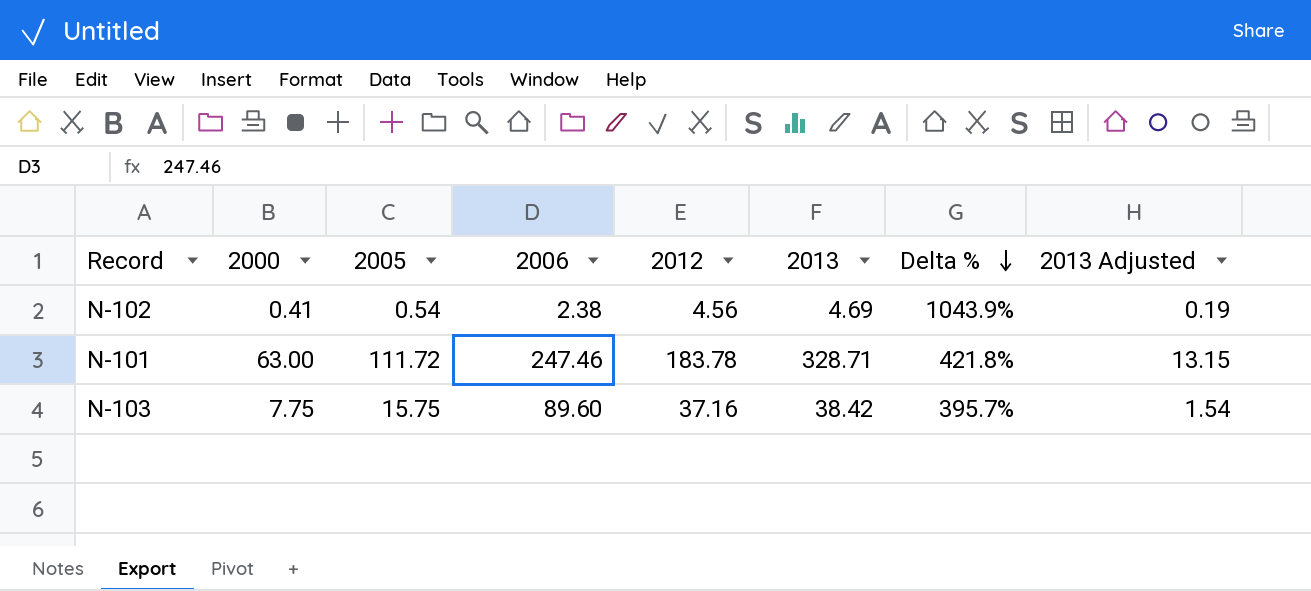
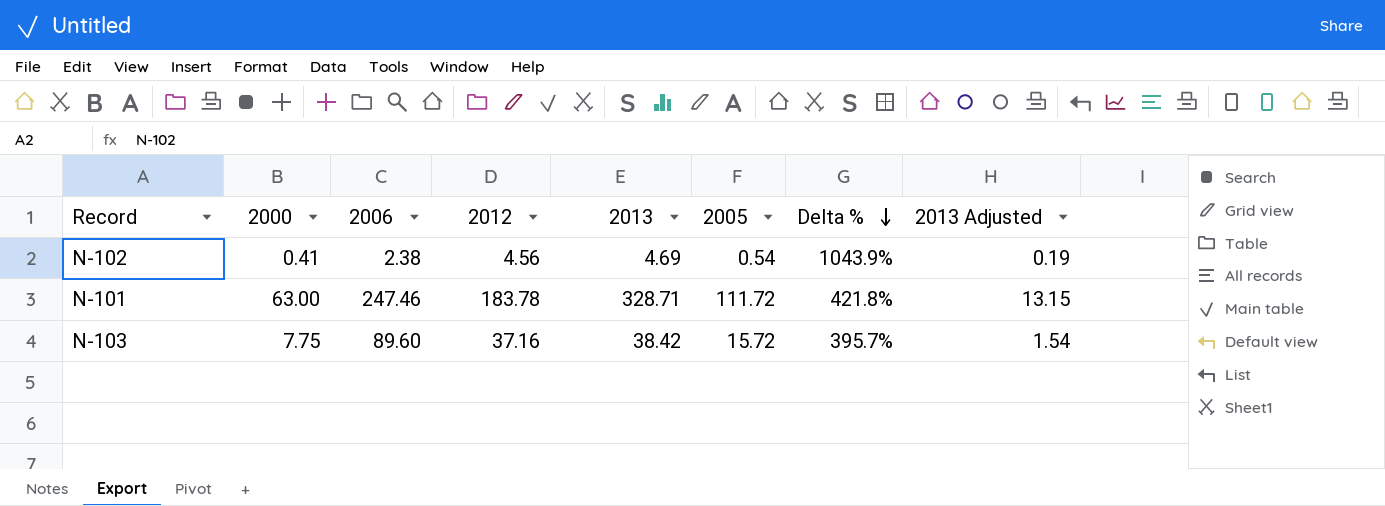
column 2005 | position: 3 -> 6
N-103 | 2005: 15.75 -> 15.72

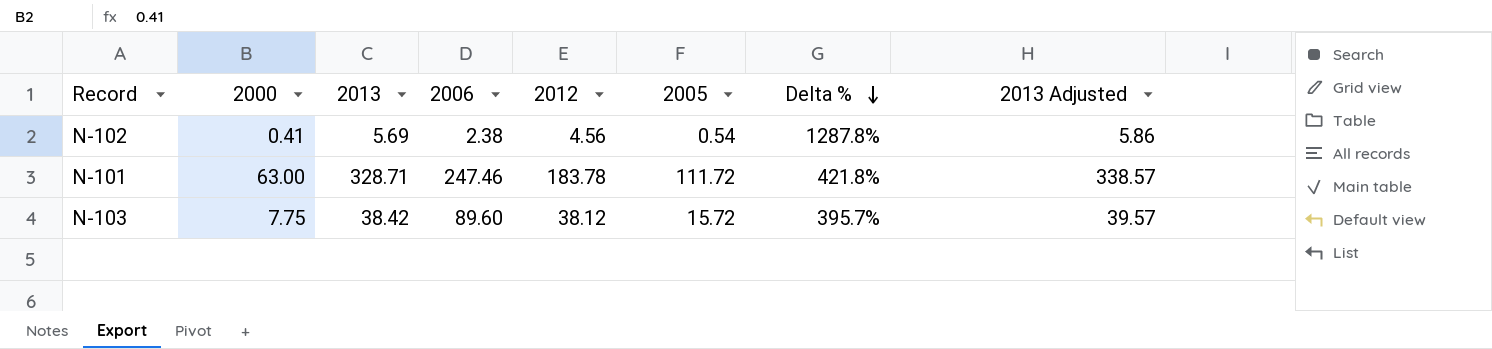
column 2013 | position: 5 -> 3
column 2013 Adjusted | formula: [2013] * 0.04 -> [2013] * 1.03
N-102 | 2013: 4.69 -> 5.69
N-102 | Delta %: 1043.9% -> 1287.8%
N-103 | 2012: 37.16 -> 38.12

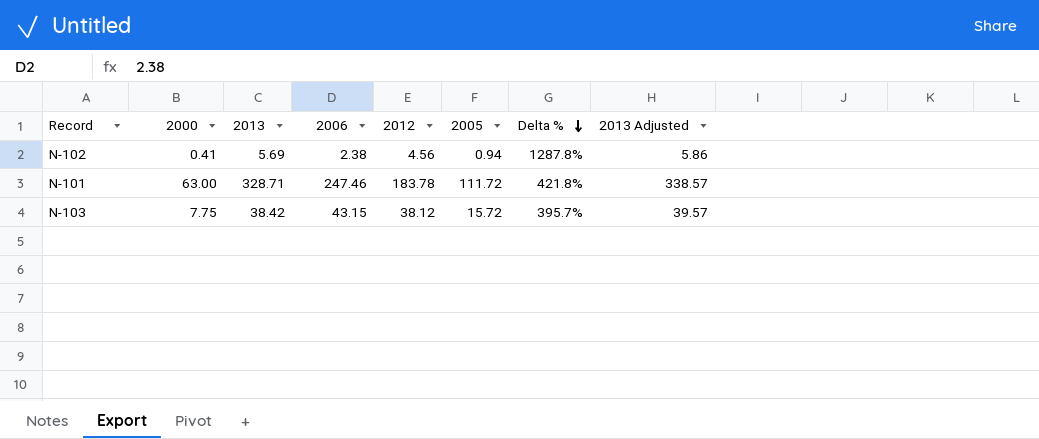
N-102 | 2005: 0.54 -> 0.94
N-103 | 2006: 89.60 -> 43.15

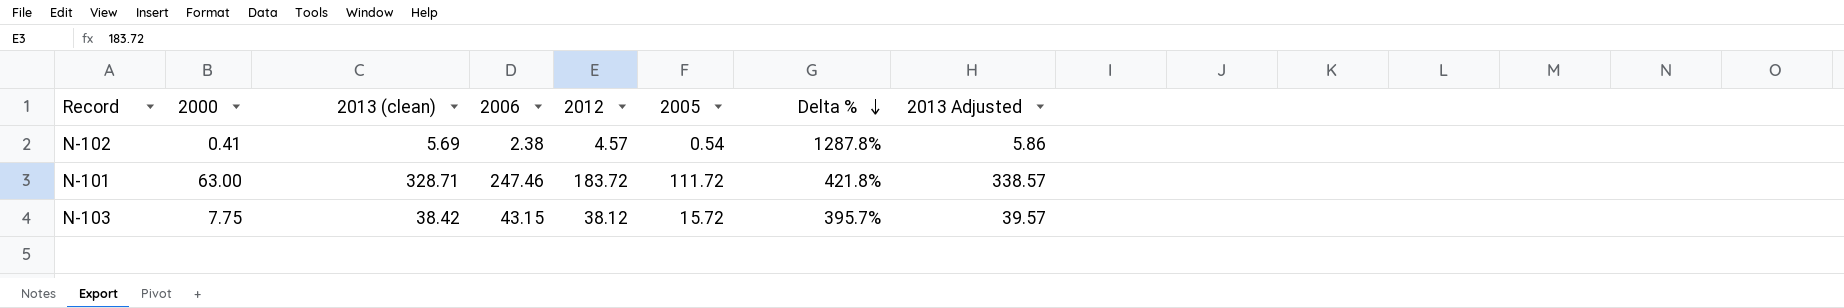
column name: 2013 -> 2013 (clean)
N-102 | 2012: 4.56 -> 4.57
N-102 | 2005: 0.94 -> 0.54
N-101 | 2012: 183.78 -> 183.72

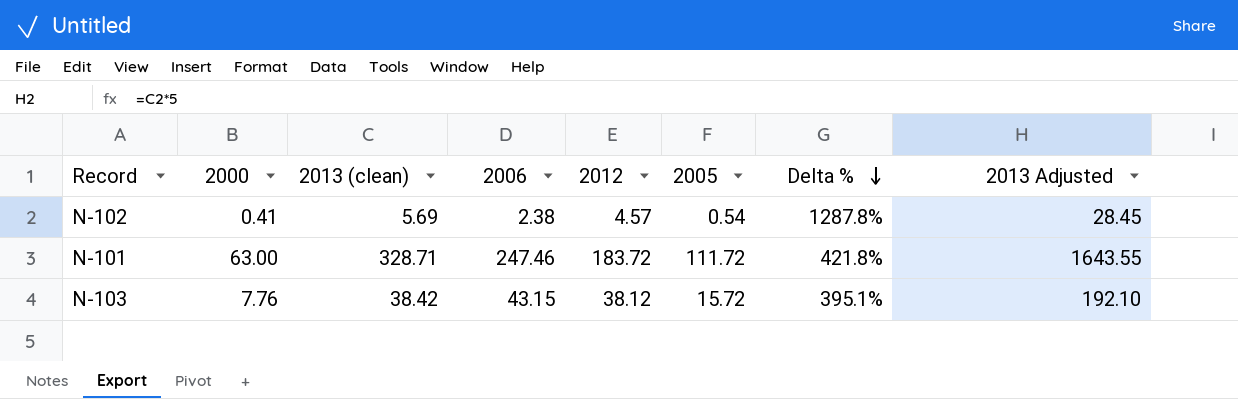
column 2013 Adjusted | formula: [2013 (clean)] * 1.03 -> [2013 (clean)] * 5
N-103 | 2000: 7.75 -> 7.76
N-103 | Delta %: 395.7% -> 395.1%

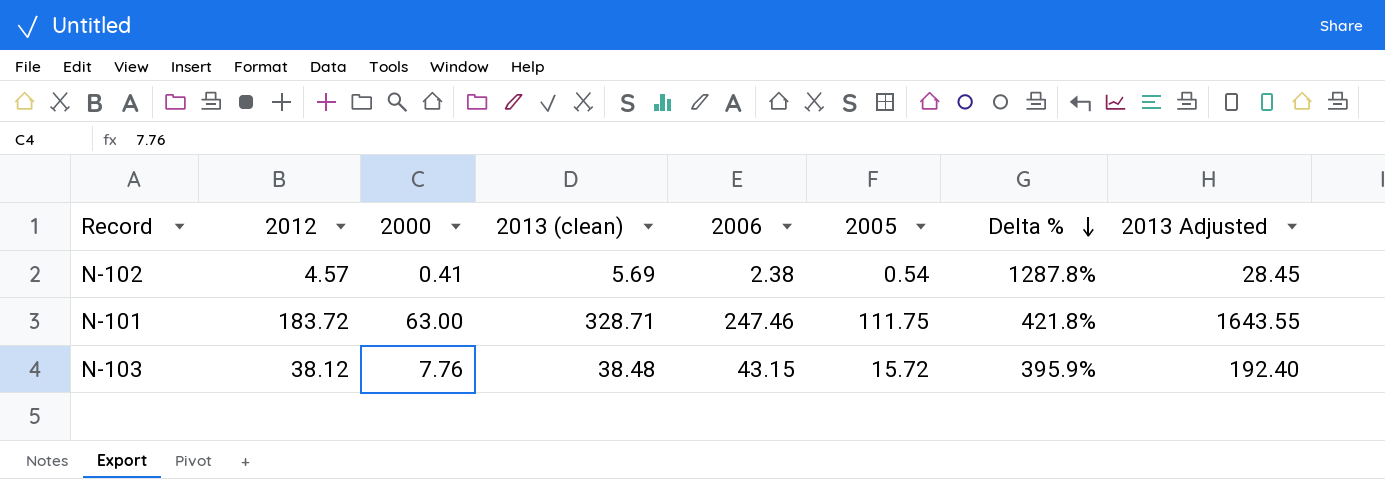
column 2012 | position: 5 -> 2
N-101 | 2005: 111.72 -> 111.75
N-103 | 2013 (clean): 38.42 -> 38.48
N-103 | Delta %: 395.1% -> 395.9%
N-103 | 2013 Adjusted: 192.10 -> 192.40

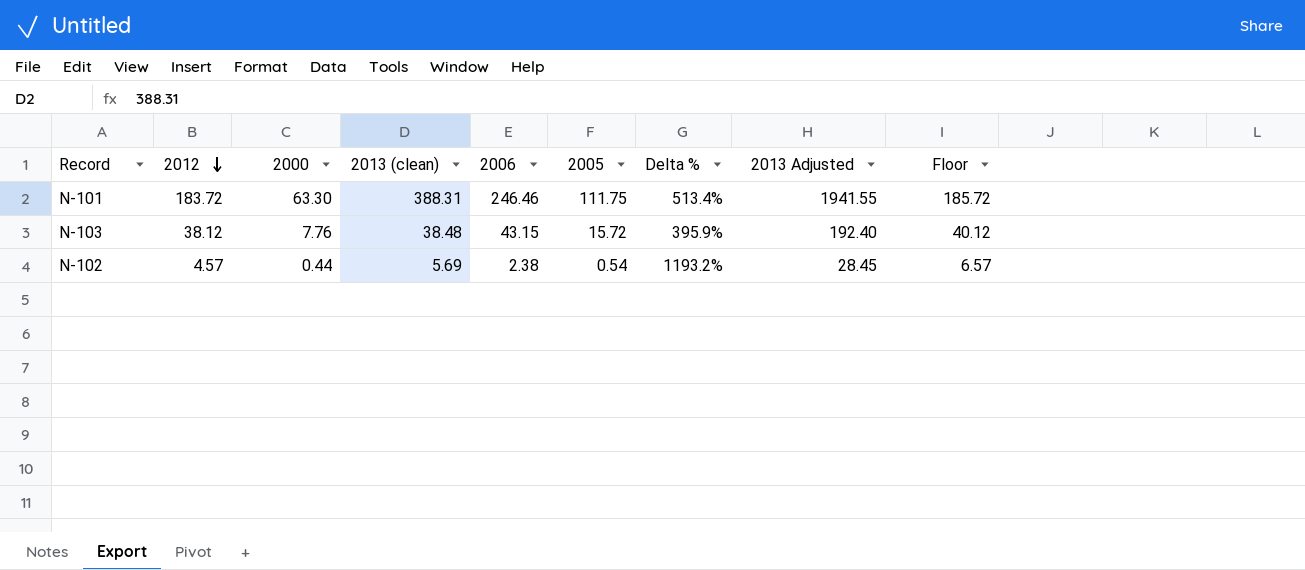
row order: Delta % descending -> 2012 descending
column Floor | formula: none -> [2012] + 2
N-101 | 2000: 63.00 -> 63.30
N-101 | 2013 (clean): 328.71 -> 388.31
N-101 | 2006: 247.46 -> 246.46
N-101 | Delta %: 421.8% -> 513.4%
N-101 | 2013 Adjusted: 1643.55 -> 1941.55
N-102 | 2000: 0.41 -> 0.44
N-102 | Delta %: 1287.8% -> 1193.2%

